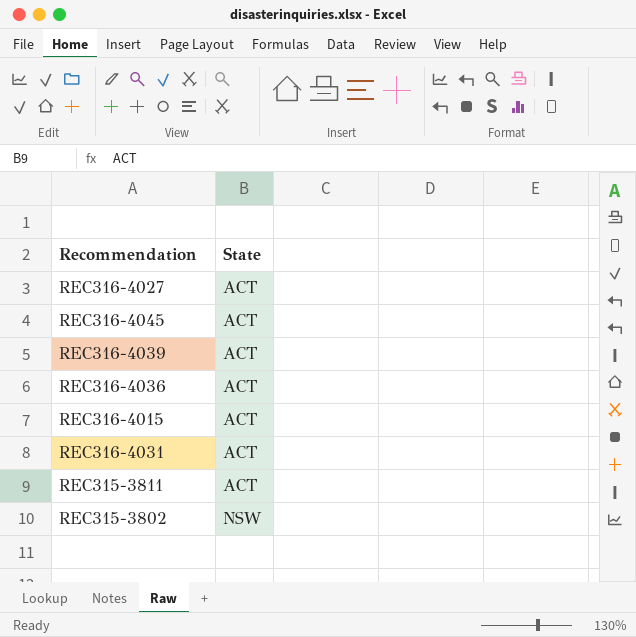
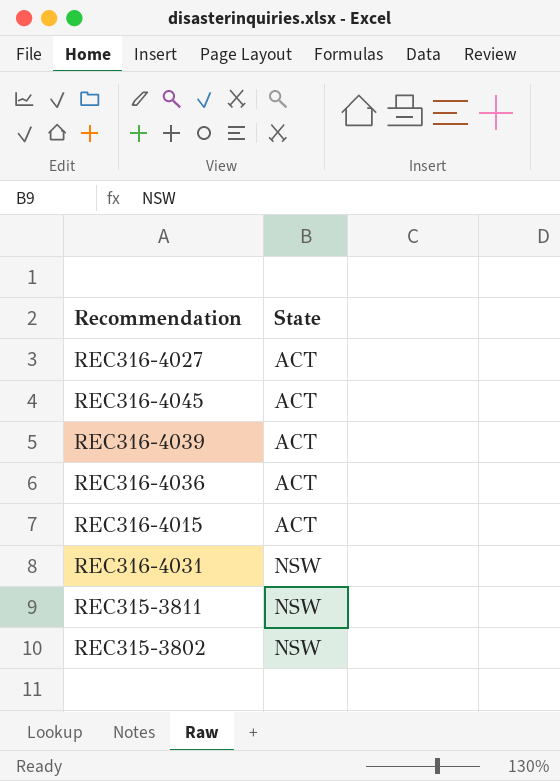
REC316-4031 | State: ACT -> NSW
REC315-3811 | State: ACT -> NSW

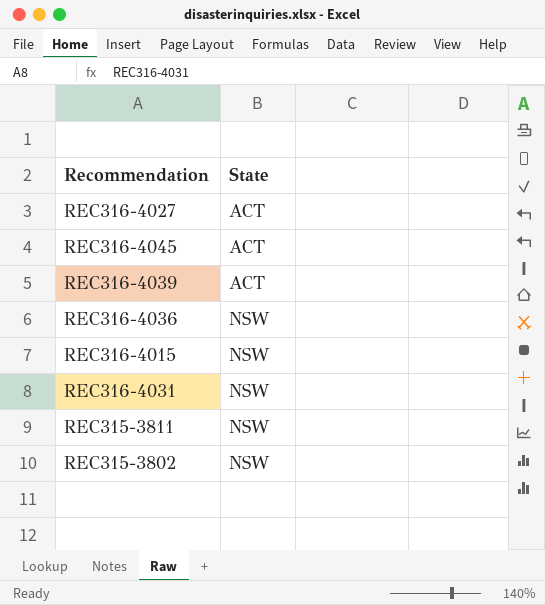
REC316-4036 | State: ACT -> NSW
REC316-4015 | State: ACT -> NSW

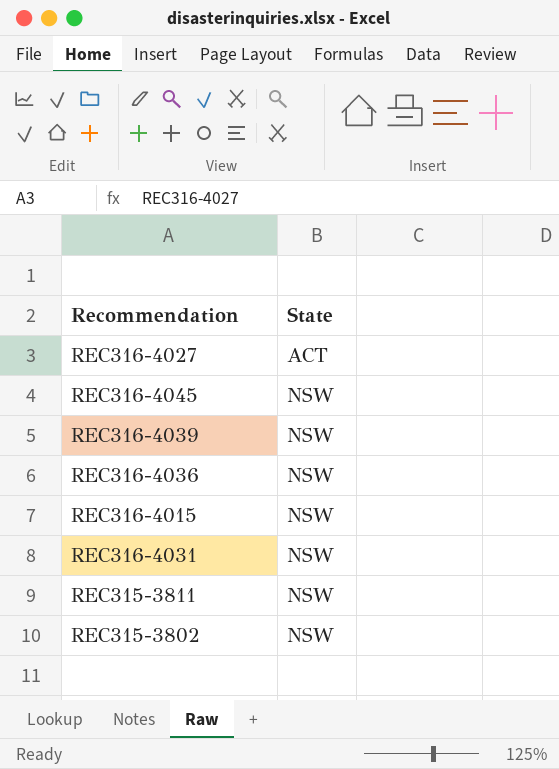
REC316-4045 | State: ACT -> NSW
REC316-4039 | State: ACT -> NSW

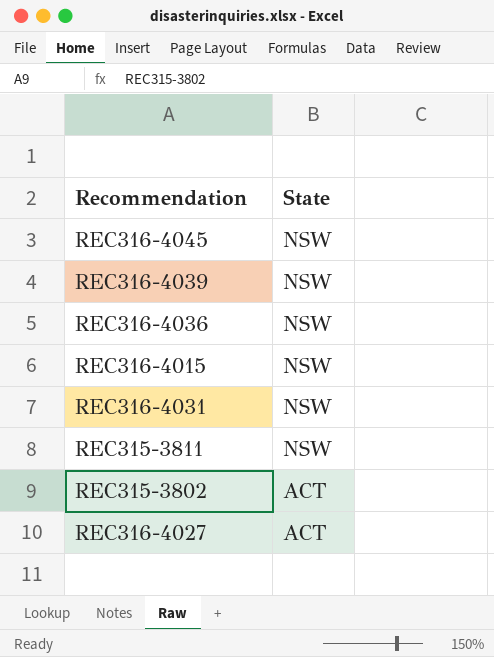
row order: State ascending -> State descending
REC315-3802 | State: NSW -> ACT

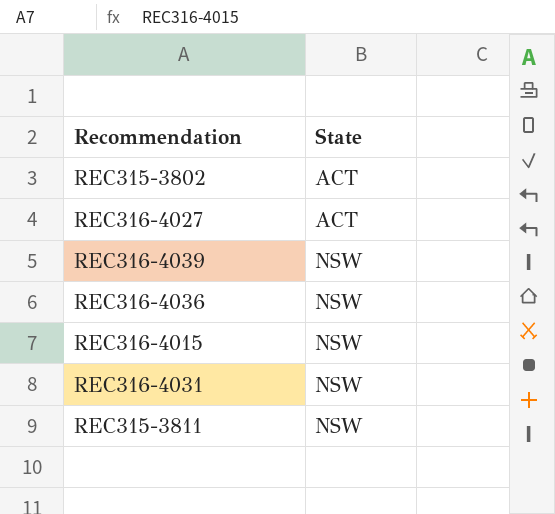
row order: State descending -> State ascending
row REC316-4045: NSW -> none

